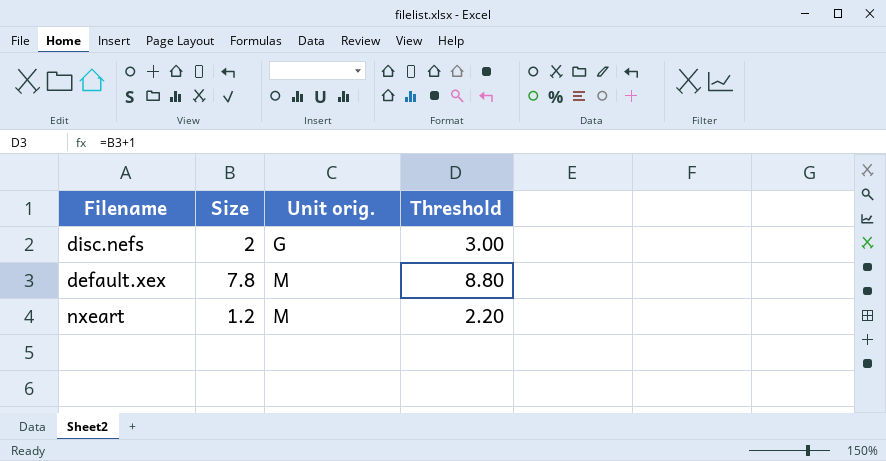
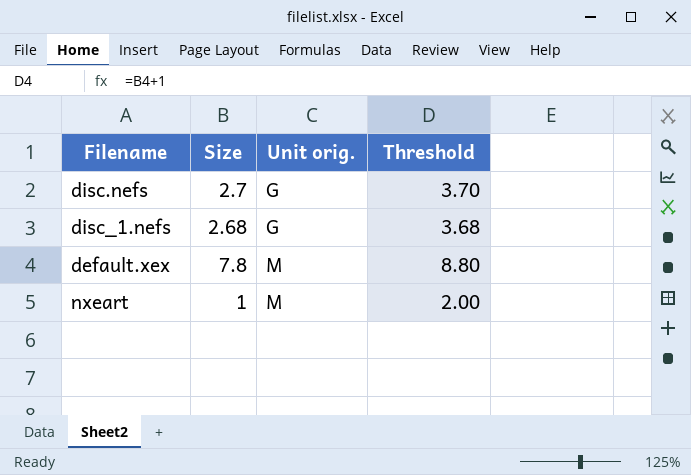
disc.nefs | Size: 2 -> 2.7
disc.nefs | Threshold: 3.00 -> 3.70
row disc_1.nefs: none -> 2.68 | G | 3.68
nxeart | Size: 1.2 -> 1
nxeart | Threshold: 2.20 -> 2.00

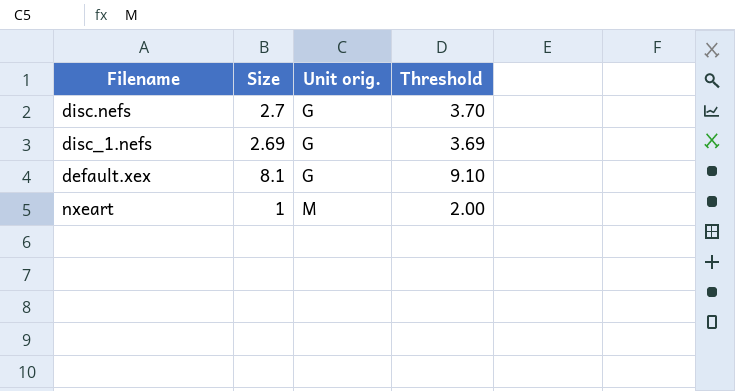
disc_1.nefs | Size: 2.68 -> 2.69
disc_1.nefs | Threshold: 3.68 -> 3.69
default.xex | Size: 7.8 -> 8.1
default.xex | Unit orig.: M -> G
default.xex | Threshold: 8.80 -> 9.10

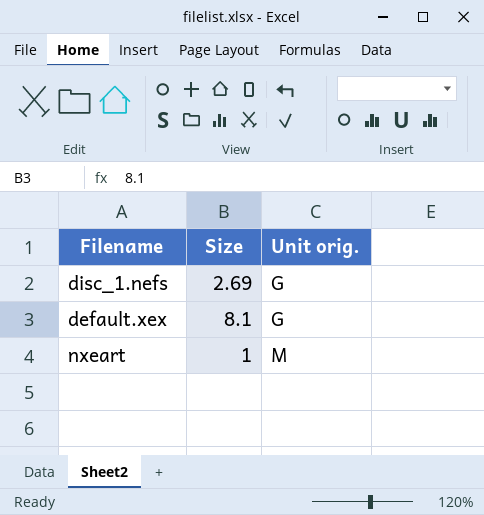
column Threshold | formula: [Size] + 1 -> none
row disc.nefs: 2.7 | G | 3.70 -> none

